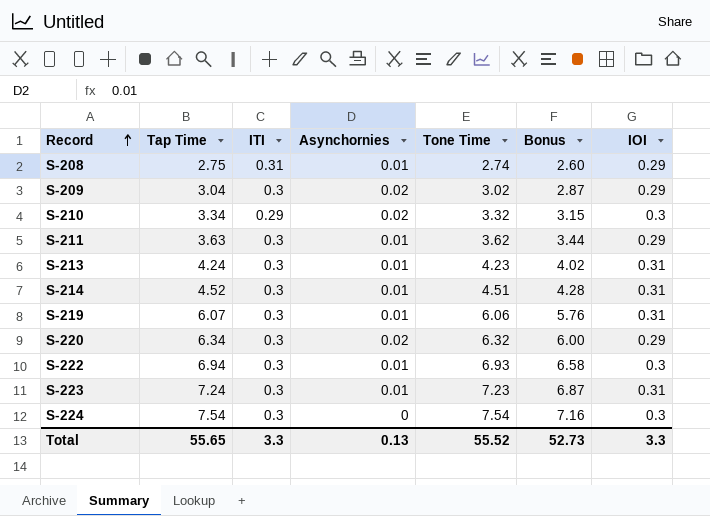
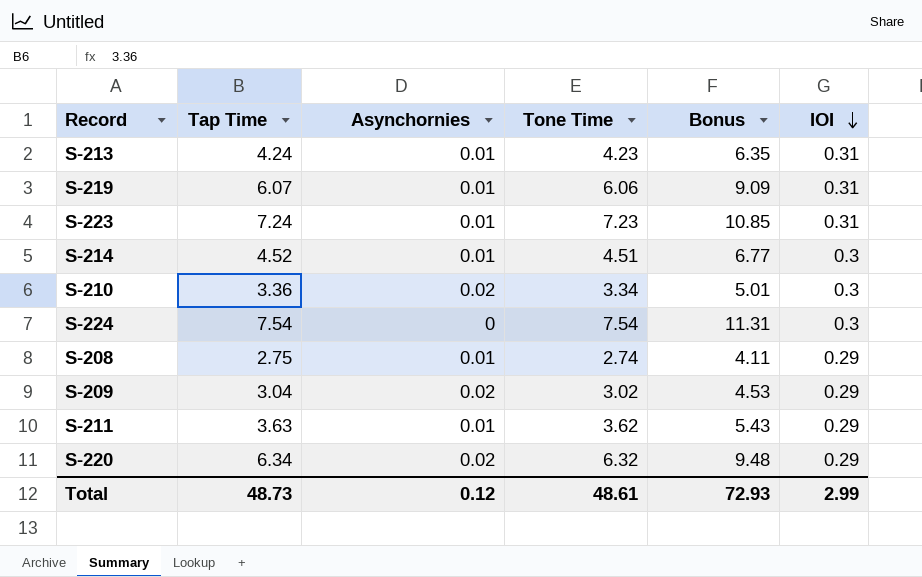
row order: Record ascending -> IOI descending
column ITI | position: 3 -> none
column Bonus | formula: [Tone Time] * 0.95 -> [Tone Time] * 1.5
row S-222: 6.94 | 0.3 | 0.01 | 6.93 | 6.58 | 0.3 -> none
S-214 | IOI: 0.31 -> 0.3
S-210 | Tap Time: 3.34 -> 3.36
S-210 | Tone Time: 3.32 -> 3.34
Total | Tap Time: 55.65 -> 48.73
Total | Asynchornies: 0.13 -> 0.12
Total | Tone Time: 55.52 -> 48.61
Total | Bonus: 52.73 -> 72.93
Total | IOI: 3.3 -> 2.99

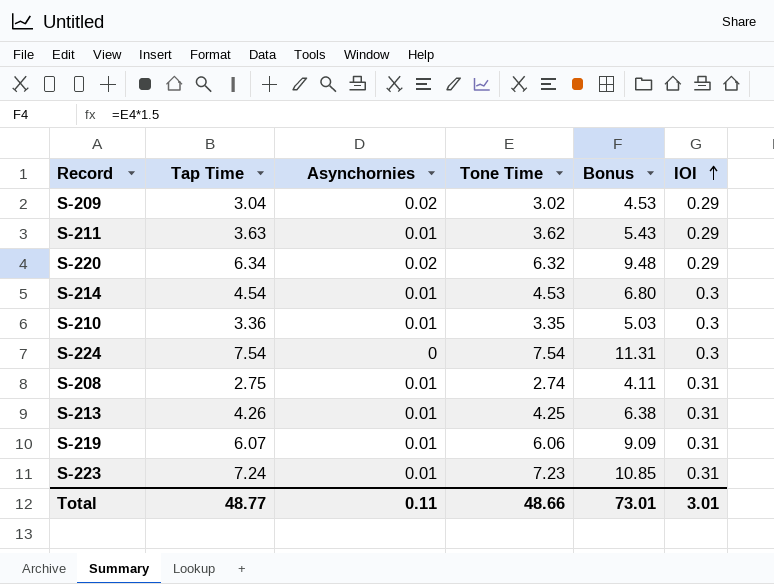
row order: IOI descending -> IOI ascending
S-214 | Tap Time: 4.52 -> 4.54
S-214 | Tone Time: 4.51 -> 4.53
S-214 | Bonus: 6.77 -> 6.80
S-210 | Asynchornies: 0.02 -> 0.01
S-210 | Tone Time: 3.34 -> 3.35
S-210 | Bonus: 5.01 -> 5.03
S-208 | IOI: 0.29 -> 0.31
S-213 | Tap Time: 4.24 -> 4.26
S-213 | Tone Time: 4.23 -> 4.25
S-213 | Bonus: 6.35 -> 6.38
Total | Tap Time: 48.73 -> 48.77
Total | Asynchornies: 0.12 -> 0.11
Total | Tone Time: 48.61 -> 48.66
Total | Bonus: 72.93 -> 73.01
Total | IOI: 2.99 -> 3.01

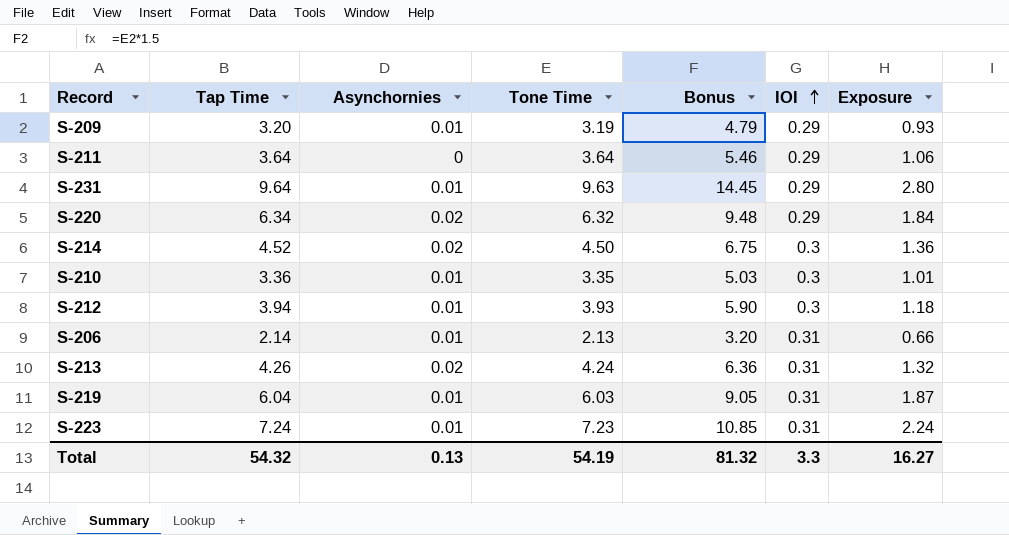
column Exposure | formula: none -> [Tap Time] * [IOI]
row S-224: 7.54 | 0 | 7.54 | 11.31 | 0.3 -> none
row S-208: 2.75 | 0.01 | 2.74 | 4.11 | 0.31 -> none
S-209 | Tap Time: 3.04 -> 3.20
S-209 | Asynchornies: 0.02 -> 0.01
S-209 | Tone Time: 3.02 -> 3.19
S-209 | Bonus: 4.53 -> 4.79
S-211 | Tap Time: 3.63 -> 3.64
S-211 | Asynchornies: 0.01 -> 0
S-211 | Tone Time: 3.62 -> 3.64
S-211 | Bonus: 5.43 -> 5.46
row S-231: none -> 9.64 | 0.01 | 9.63 | 14.45 | 0.29 | 2.80
S-214 | Tap Time: 4.54 -> 4.52
S-214 | Asynchornies: 0.01 -> 0.02
S-214 | Tone Time: 4.53 -> 4.50
S-214 | Bonus: 6.80 -> 6.75
row S-212: none -> 3.94 | 0.01 | 3.93 | 5.90 | 0.3 | 1.18
row S-206: none -> 2.14 | 0.01 | 2.13 | 3.20 | 0.31 | 0.66
S-213 | Asynchornies: 0.01 -> 0.02
S-213 | Tone Time: 4.25 -> 4.24
S-213 | Bonus: 6.38 -> 6.36
S-219 | Tap Time: 6.07 -> 6.04
S-219 | Tone Time: 6.06 -> 6.03
S-219 | Bonus: 9.09 -> 9.05
Total | Tap Time: 48.77 -> 54.32
Total | Asynchornies: 0.11 -> 0.13
Total | Tone Time: 48.66 -> 54.19
Total | Bonus: 73.01 -> 81.32
Total | IOI: 3.01 -> 3.3

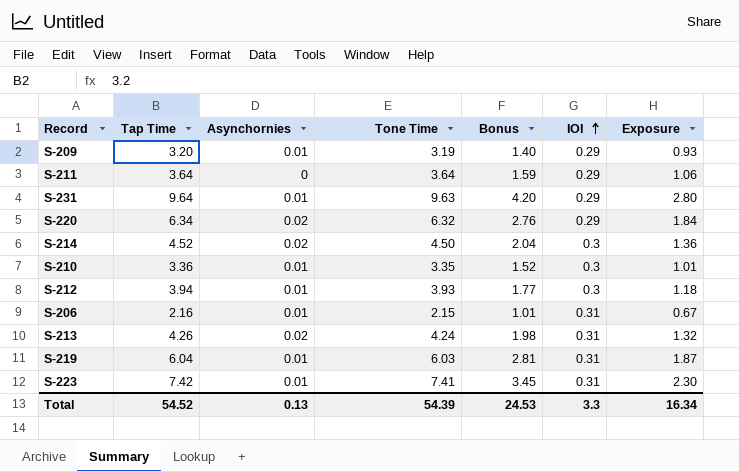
column Bonus | formula: [Tone Time] * 1.5 -> [Exposure] * 1.5
S-206 | Tap Time: 2.14 -> 2.16
S-206 | Tone Time: 2.13 -> 2.15
S-206 | Exposure: 0.66 -> 0.67
S-223 | Tap Time: 7.24 -> 7.42
S-223 | Tone Time: 7.23 -> 7.41
S-223 | Exposure: 2.24 -> 2.30
Total | Tap Time: 54.32 -> 54.52
Total | Tone Time: 54.19 -> 54.39
Total | Bonus: 81.32 -> 24.53
Total | Exposure: 16.27 -> 16.34

